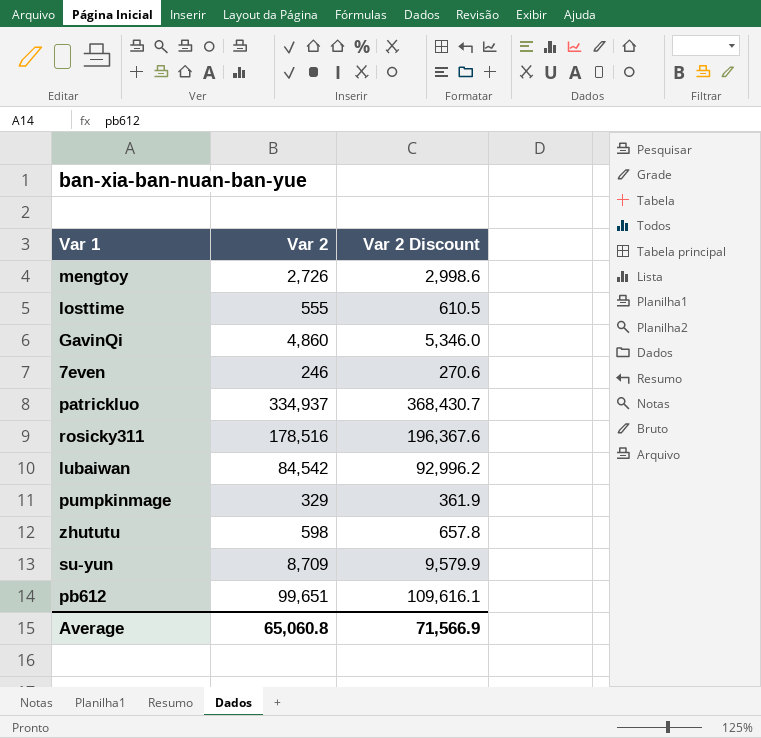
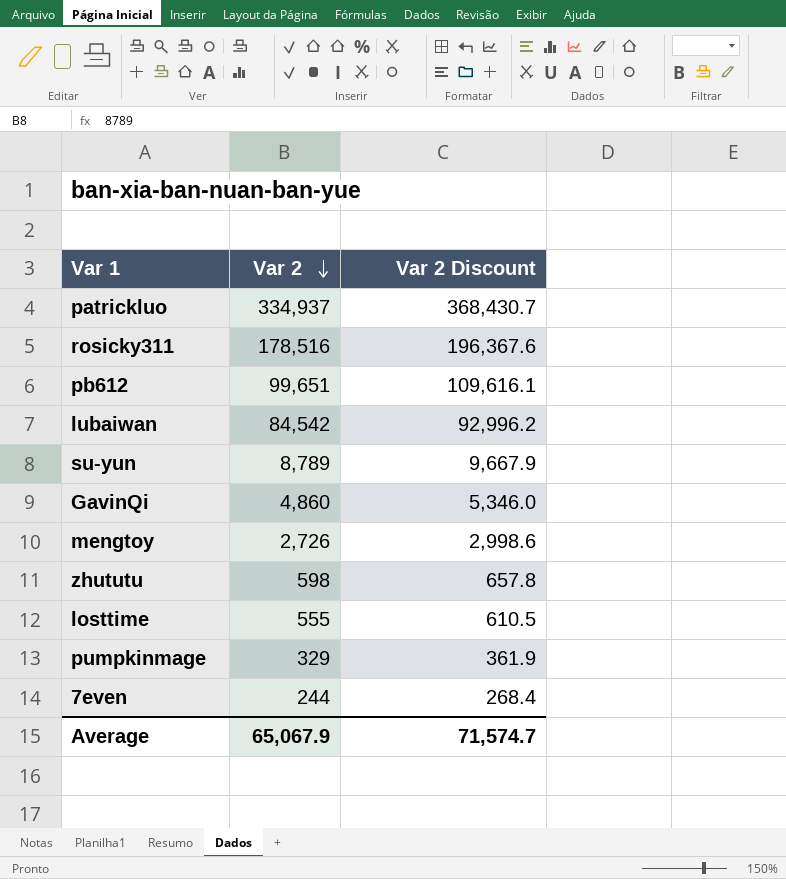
row order: none -> Var 2 descending
su-yun | Var 2: 8,709 -> 8,789
su-yun | Var 2 Discount: 9,579.9 -> 9,667.9
7even | Var 2: 246 -> 244
7even | Var 2 Discount: 270.6 -> 268.4
Average | Var 2: 65,060.8 -> 65,067.9
Average | Var 2 Discount: 71,566.9 -> 71,574.7

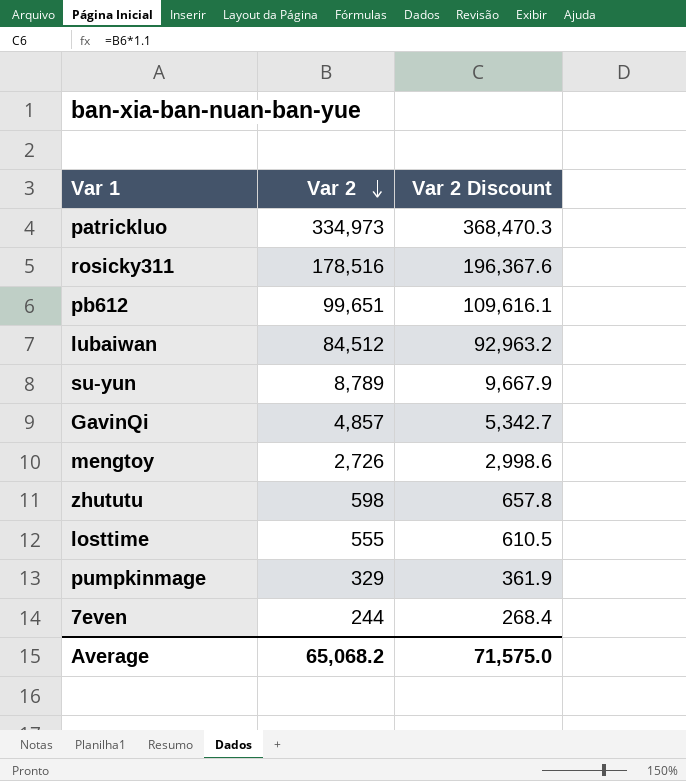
patrickluo | Var 2: 334,937 -> 334,973
patrickluo | Var 2 Discount: 368,430.7 -> 368,470.3
lubaiwan | Var 2: 84,542 -> 84,512
lubaiwan | Var 2 Discount: 92,996.2 -> 92,963.2
GavinQi | Var 2: 4,860 -> 4,857
GavinQi | Var 2 Discount: 5,346.0 -> 5,342.7
Average | Var 2: 65,067.9 -> 65,068.2
Average | Var 2 Discount: 71,574.7 -> 71,575.0

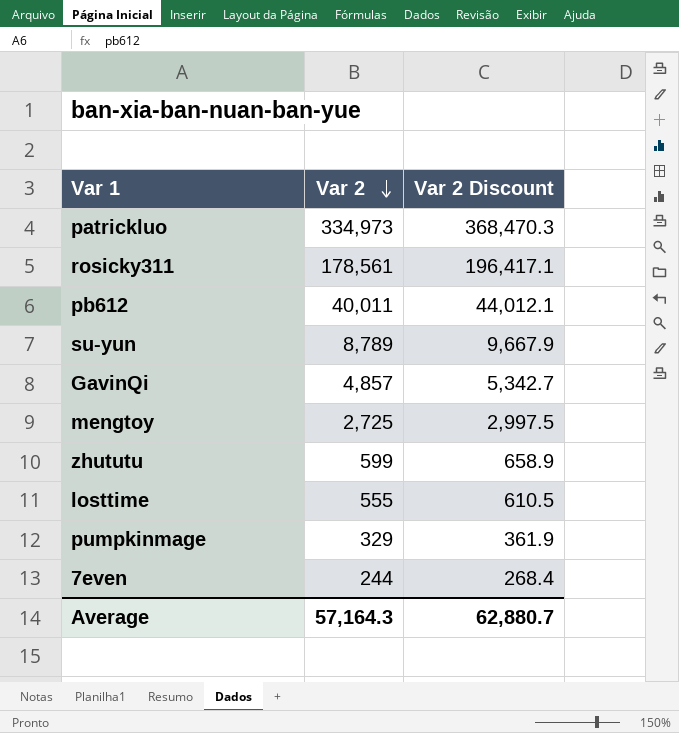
row lubaiwan: 84,512 | 92,963.2 -> none
rosicky311 | Var 2: 178,516 -> 178,561
rosicky311 | Var 2 Discount: 196,367.6 -> 196,417.1
pb612 | Var 2: 99,651 -> 40,011
pb612 | Var 2 Discount: 109,616.1 -> 44,012.1
mengtoy | Var 2: 2,726 -> 2,725
mengtoy | Var 2 Discount: 2,998.6 -> 2,997.5
zhututu | Var 2: 598 -> 599
zhututu | Var 2 Discount: 657.8 -> 658.9
Average | Var 2: 65,068.2 -> 57,164.3
Average | Var 2 Discount: 71,575.0 -> 62,880.7

